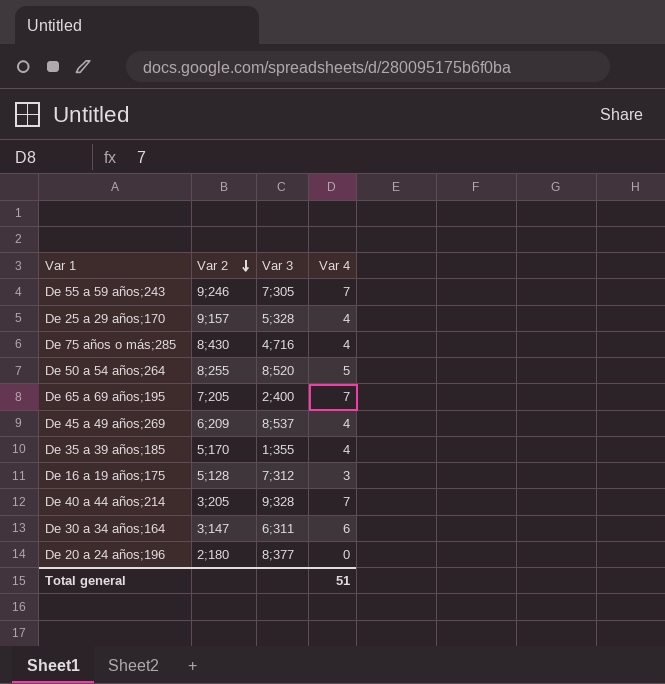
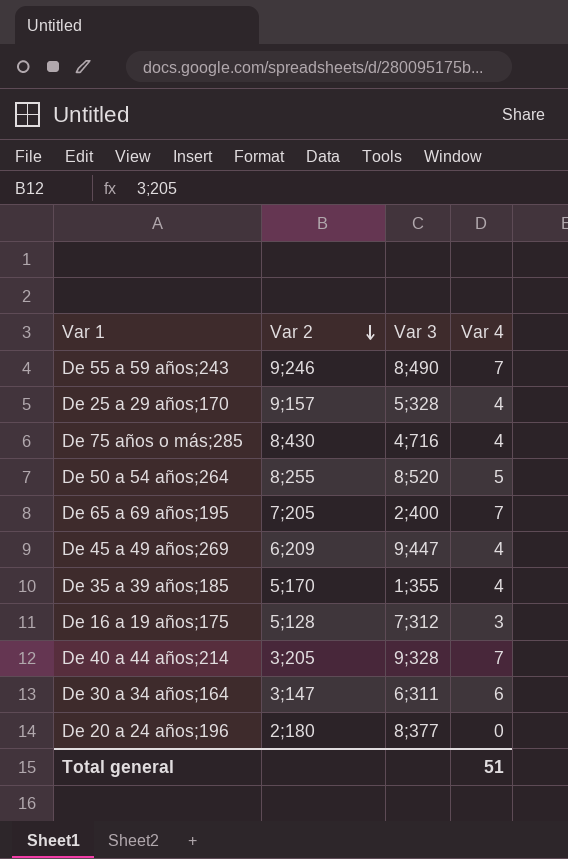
De 55 a 59 años;243 | Var 3: 7;305 -> 8;490
De 45 a 49 años;269 | Var 3: 8;537 -> 9;447

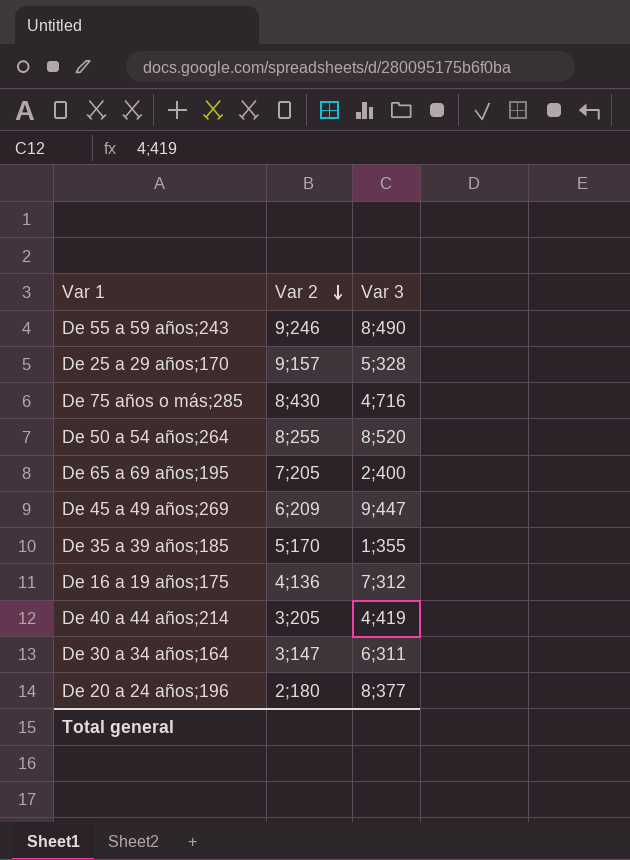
column Var 4 | position: 4 -> none
De 16 a 19 años;175 | Var 2: 5;128 -> 4;136
De 40 a 44 años;214 | Var 3: 9;328 -> 4;419

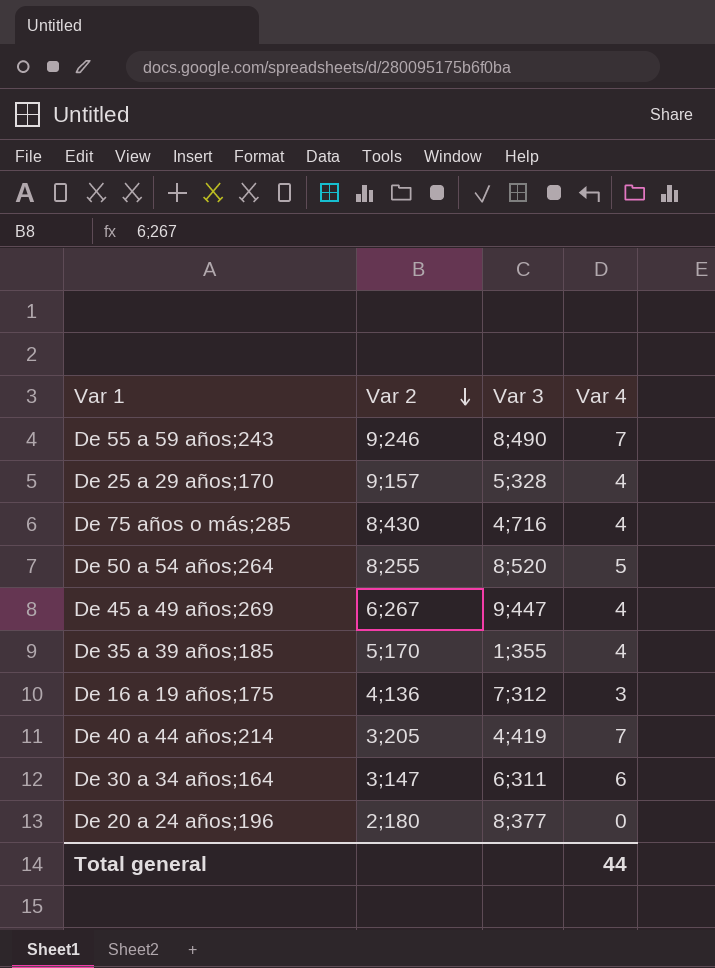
column Var 4 | position: none -> 4
row De 65 a 69 años;195: 7;205 | 2;400 -> none
De 45 a 49 años;269 | Var 2: 6;209 -> 6;267

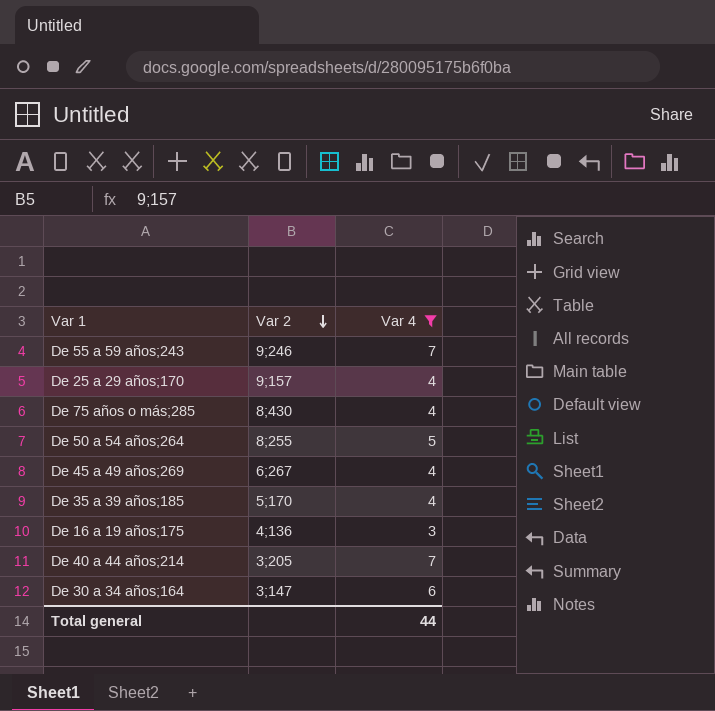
filter: none -> Var 4 != 0
column Var 3 | position: 3 -> none

